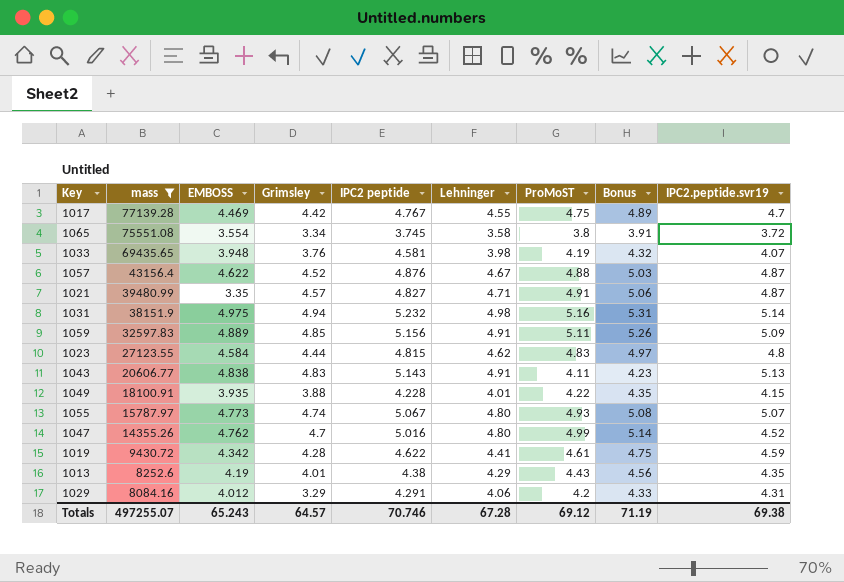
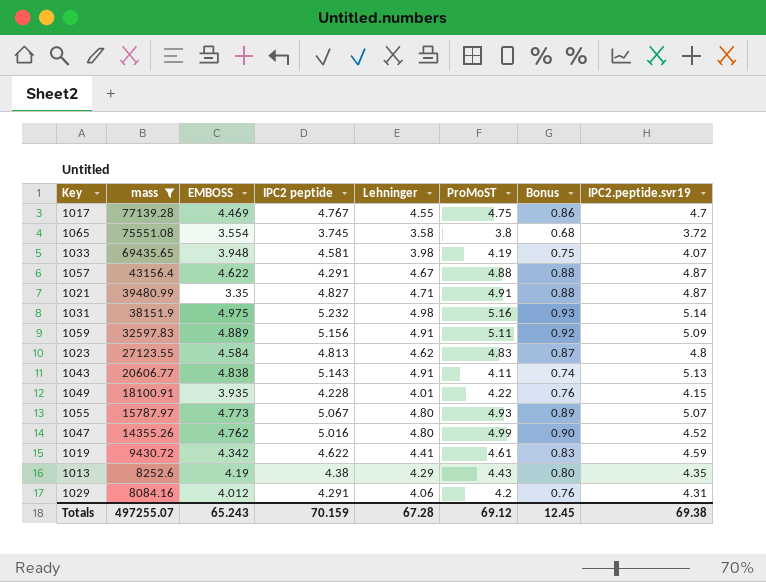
column Grimsley | position: 4 -> none
column Bonus | formula: [ProMoST] * 1.03 -> [ProMoST] * 0.18
1057 | IPC2 peptide: 4.876 -> 4.291
1023 | IPC2 peptide: 4.815 -> 4.813
Totals | IPC2 peptide: 70.746 -> 70.159
Totals | Bonus: 71.19 -> 12.45

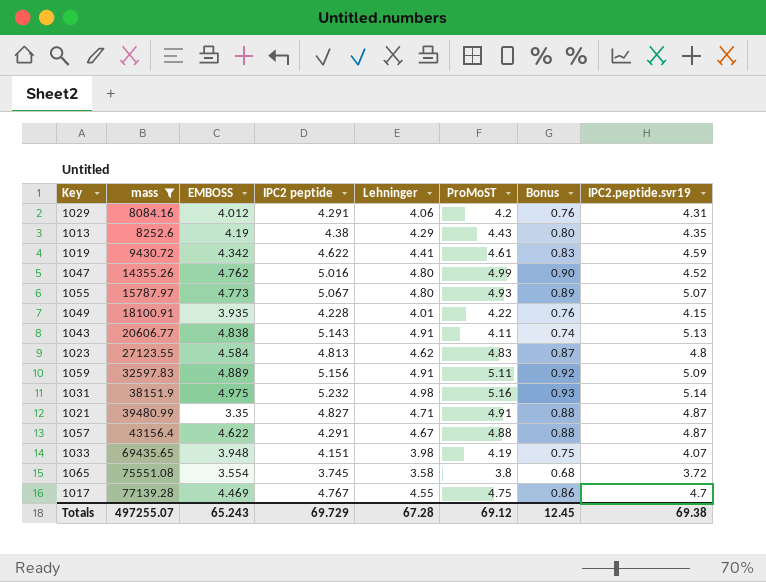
row order: mass descending -> mass ascending
1033 | IPC2 peptide: 4.581 -> 4.151
Totals | IPC2 peptide: 70.159 -> 69.729

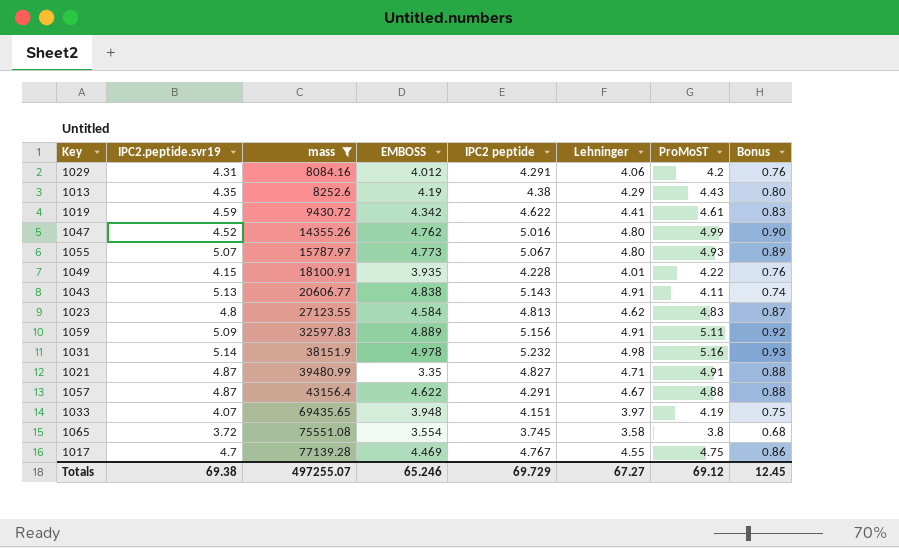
column IPC2.peptide.svr19 | position: 8 -> 2
1031 | EMBOSS: 4.975 -> 4.978
1033 | Lehninger: 3.98 -> 3.97
Totals | EMBOSS: 65.243 -> 65.246
Totals | Lehninger: 67.28 -> 67.27

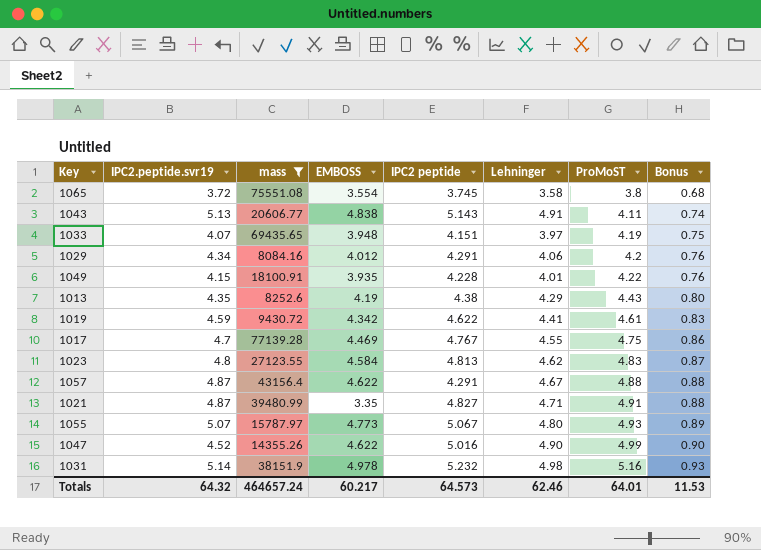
row order: mass ascending -> ProMoST ascending
row 1059: 5.09 | 32597.83 | 4.889 | 5.156 | 4.91 | 5.11 | 0.92 -> none
1029 | IPC2.peptide.svr19: 4.31 -> 4.34
1047 | EMBOSS: 4.762 -> 4.622
1047 | Lehninger: 4.80 -> 4.90
Totals | IPC2.peptide.svr19: 69.38 -> 64.32
Totals | mass: 497255.07 -> 464657.24
Totals | EMBOSS: 65.246 -> 60.217
Totals | IPC2 peptide: 69.729 -> 64.573
Totals | Lehninger: 67.27 -> 62.46
Totals | ProMoST: 69.12 -> 64.01
Totals | Bonus: 12.45 -> 11.53

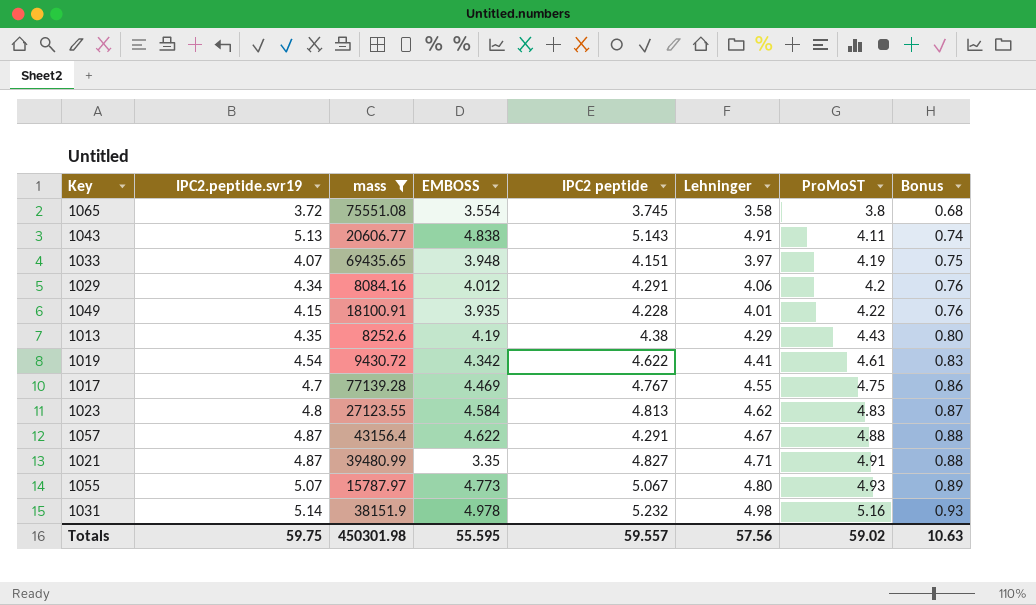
row 1047: 4.52 | 14355.26 | 4.622 | 5.016 | 4.90 | 4.99 | 0.90 -> none
1019 | IPC2.peptide.svr19: 4.59 -> 4.54
Totals | IPC2.peptide.svr19: 64.32 -> 59.75
Totals | mass: 464657.24 -> 450301.98
Totals | EMBOSS: 60.217 -> 55.595
Totals | IPC2 peptide: 64.573 -> 59.557
Totals | Lehninger: 62.46 -> 57.56
Totals | ProMoST: 64.01 -> 59.02
Totals | Bonus: 11.53 -> 10.63

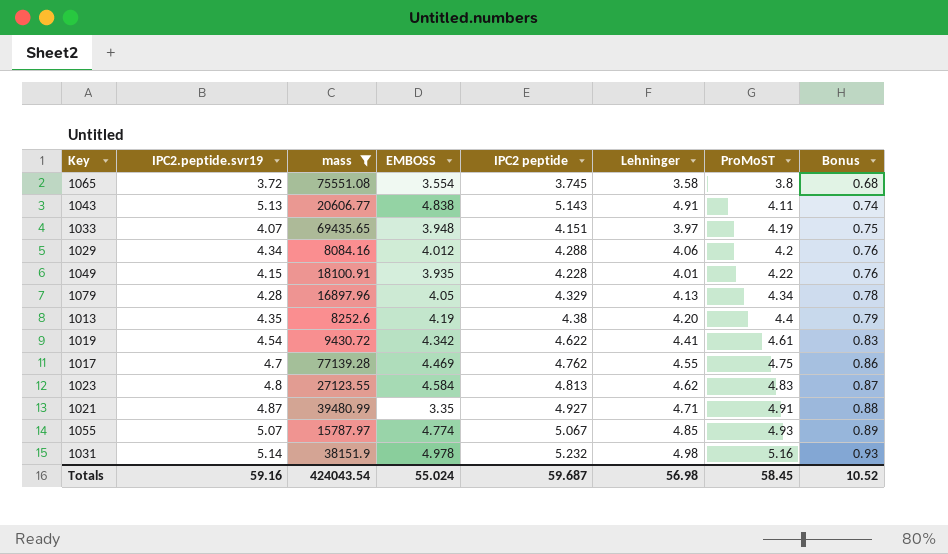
row 1057: 4.87 | 43156.4 | 4.622 | 4.291 | 4.67 | 4.88 | 0.88 -> none
1029 | IPC2 peptide: 4.291 -> 4.288
row 1079: none -> 4.28 | 16897.96 | 4.05 | 4.329 | 4.13 | 4.34 | 0.78
1013 | Lehninger: 4.29 -> 4.20
1013 | ProMoST: 4.43 -> 4.4
1013 | Bonus: 0.80 -> 0.79
1017 | IPC2 peptide: 4.767 -> 4.762
1021 | IPC2 peptide: 4.827 -> 4.927
1055 | EMBOSS: 4.773 -> 4.774
1055 | Lehninger: 4.80 -> 4.85
Totals | IPC2.peptide.svr19: 59.75 -> 59.16
Totals | mass: 450301.98 -> 424043.54
Totals | EMBOSS: 55.595 -> 55.024
Totals | IPC2 peptide: 59.557 -> 59.687
Totals | Lehninger: 57.56 -> 56.98
Totals | ProMoST: 59.02 -> 58.45
Totals | Bonus: 10.63 -> 10.52

